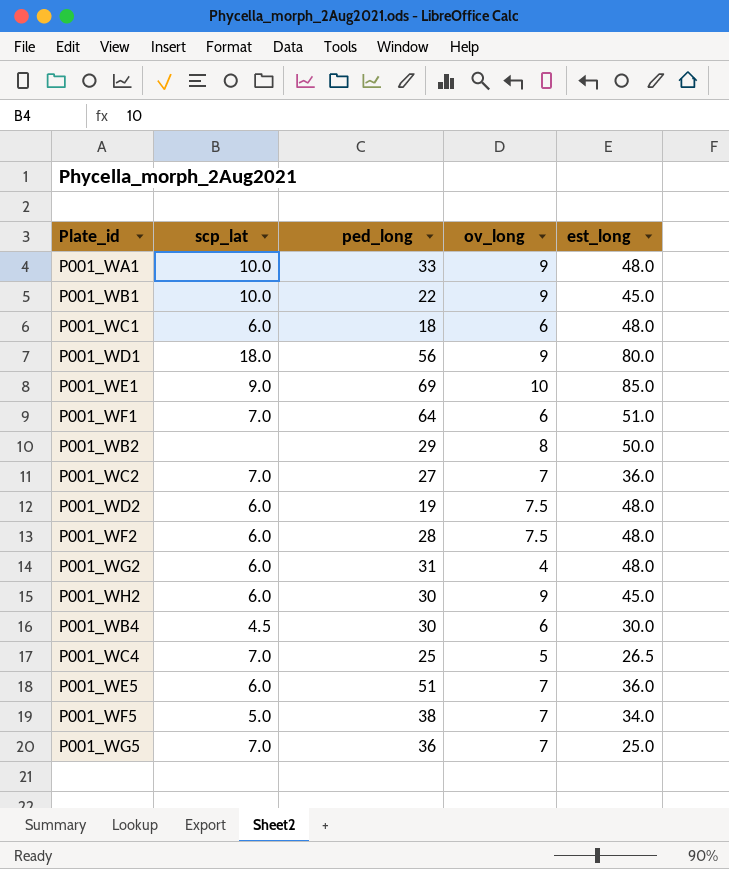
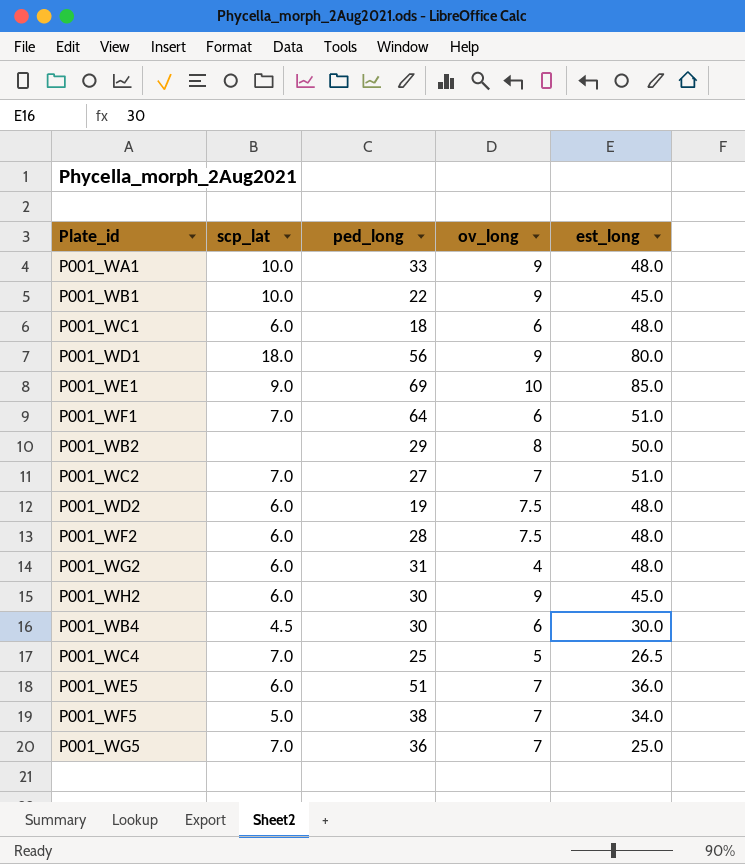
P001_WC2 | est_long: 36.0 -> 51.0

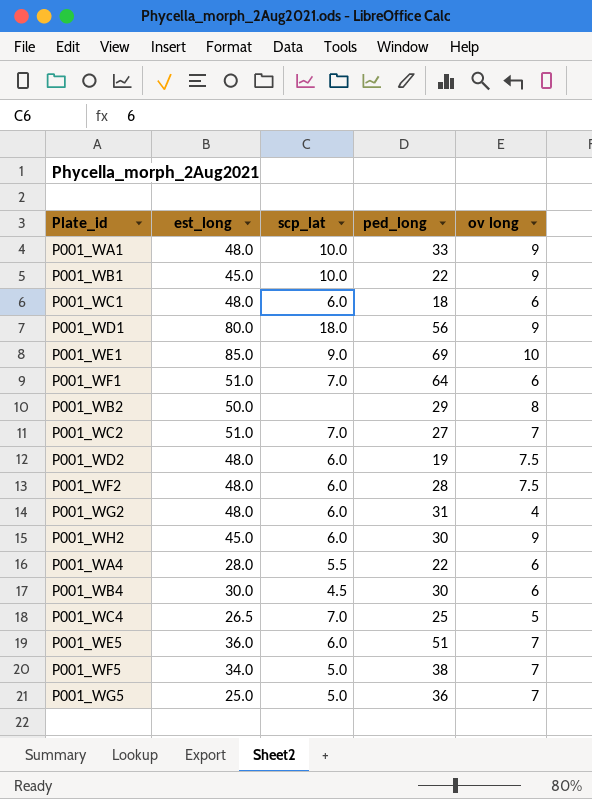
column est_long | position: 5 -> 2
column name: ov_long -> ov long
row P001_WA4: none -> 28.0 | 5.5 | 22 | 6
P001_WG5 | scp_lat: 7.0 -> 5.0

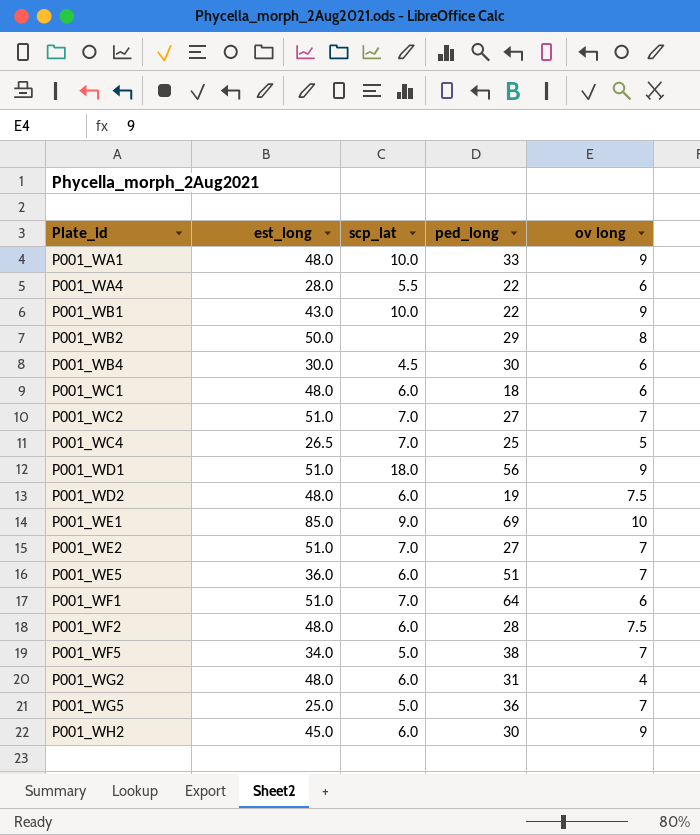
row order: none -> Plate_id ascending
P001_WB1 | est_long: 45.0 -> 43.0
P001_WD1 | est_long: 80.0 -> 51.0
row P001_WE2: none -> 51.0 | 7.0 | 27 | 7

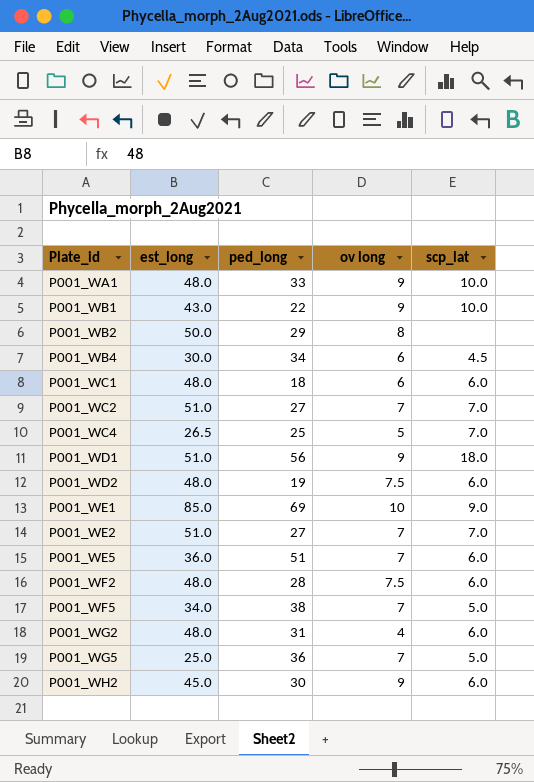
column scp_lat | position: 3 -> 5
row P001_WA4: 28.0 | 5.5 | 22 | 6 -> none
row P001_WF1: 51.0 | 7.0 | 64 | 6 -> none
P001_WB4 | ped_long: 30 -> 34

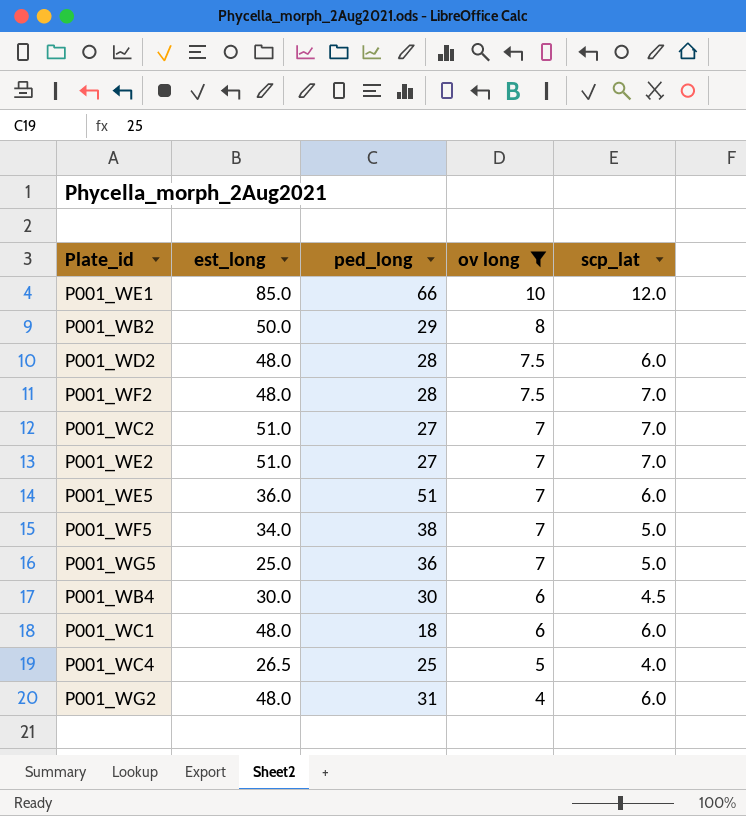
filter: none -> ov long != 9
row order: Plate_id ascending -> ov long descending
P001_WE1 | ped_long: 69 -> 66
P001_WE1 | scp_lat: 9.0 -> 12.0
P001_WD2 | ped_long: 19 -> 28
P001_WF2 | scp_lat: 6.0 -> 7.0
P001_WB4 | ped_long: 34 -> 30
P001_WC4 | scp_lat: 7.0 -> 4.0

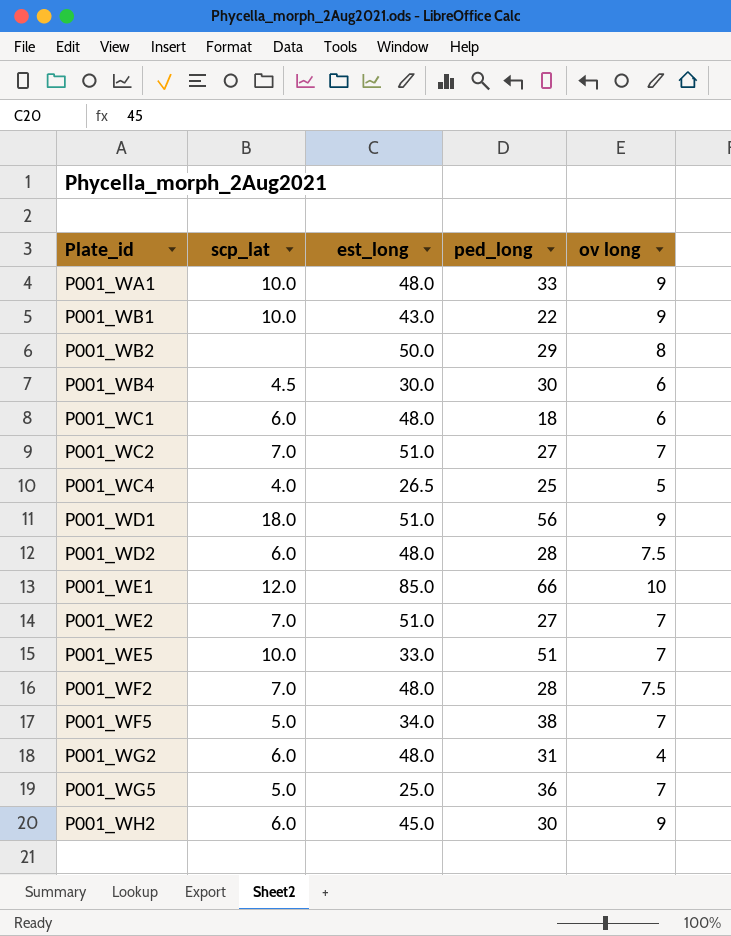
filter: ov long != 9 -> none
row order: ov long descending -> Plate_id ascending
column scp_lat | position: 5 -> 2
P001_WE5 | scp_lat: 6.0 -> 10.0
P001_WE5 | est_long: 36.0 -> 33.0

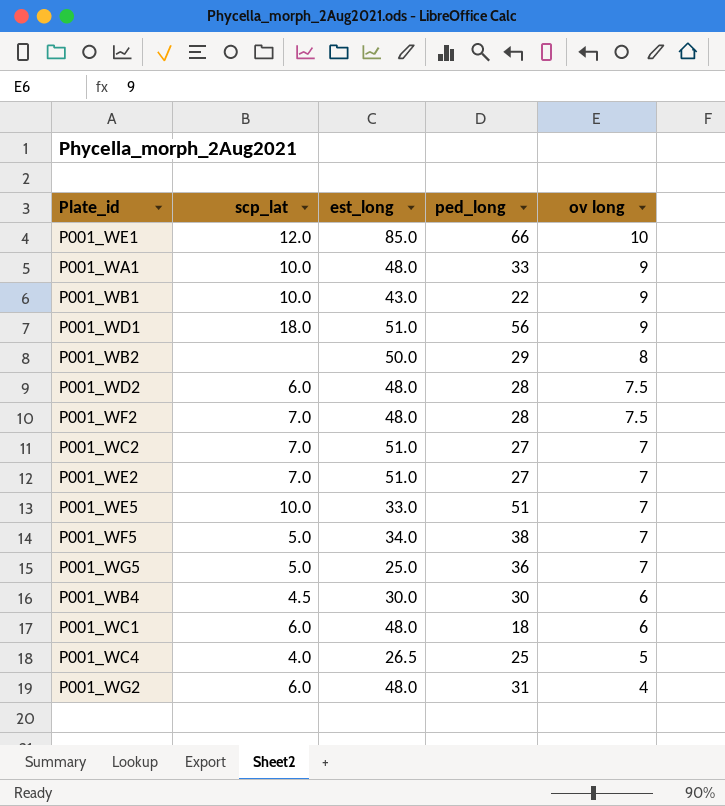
row order: Plate_id ascending -> ov long descending
row P001_WH2: 6.0 | 45.0 | 30 | 9 -> none

